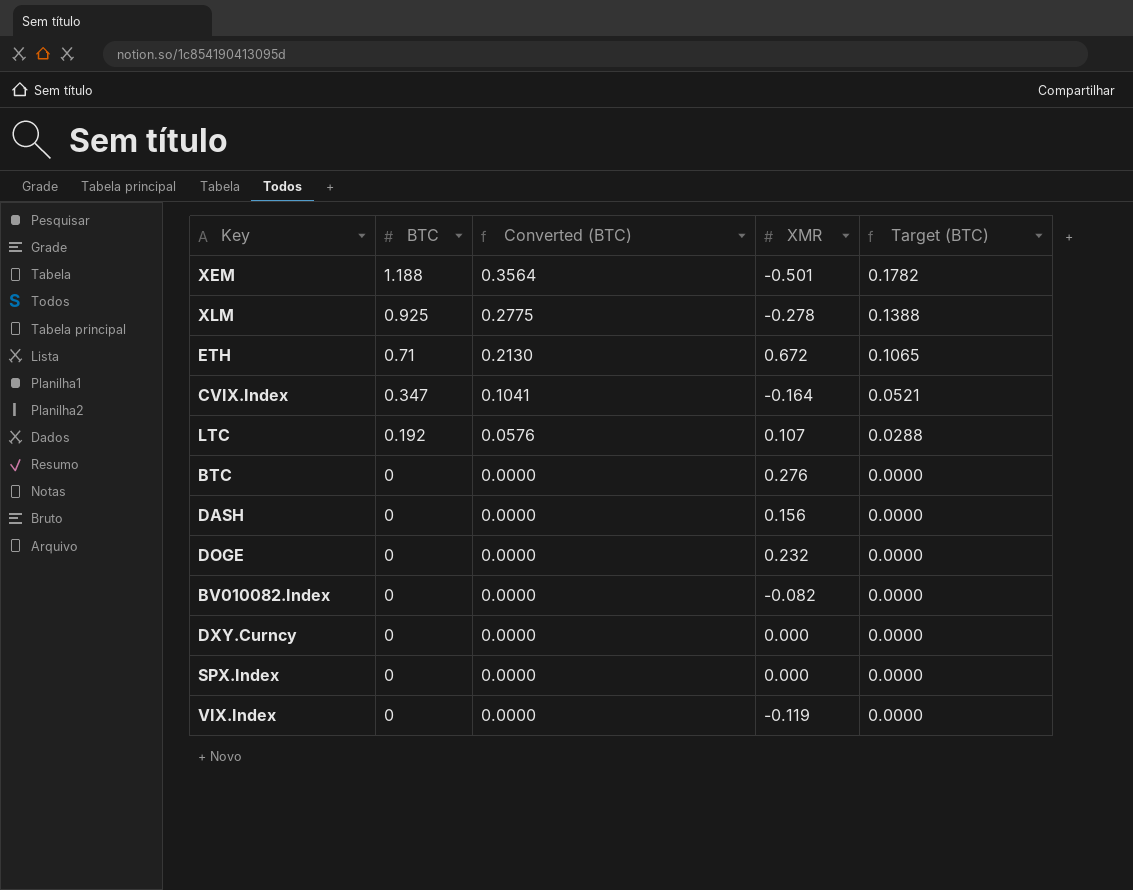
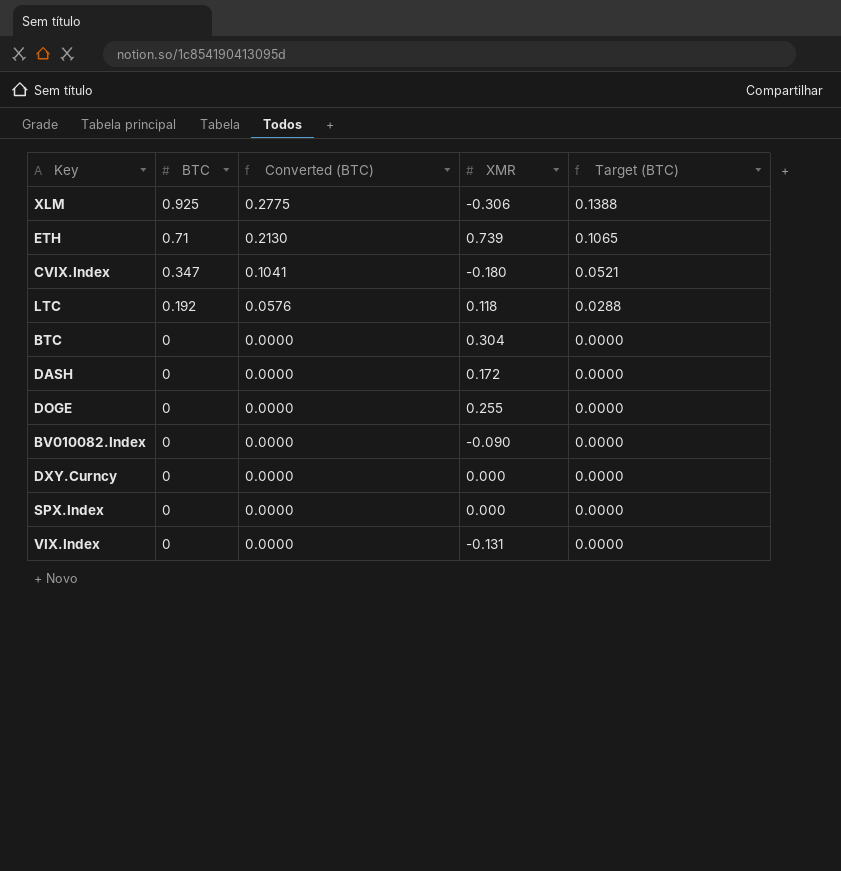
row XEM: 1.188 | 0.3564 | -0.501 | 0.1782 -> none
XLM | XMR: -0.278 -> -0.306
ETH | XMR: 0.672 -> 0.739
CVIX.Index | XMR: -0.164 -> -0.180
LTC | XMR: 0.107 -> 0.118
BTC | XMR: 0.276 -> 0.304
DASH | XMR: 0.156 -> 0.172
DOGE | XMR: 0.232 -> 0.255
BV010082.Index | XMR: -0.082 -> -0.090
VIX.Index | XMR: -0.119 -> -0.131

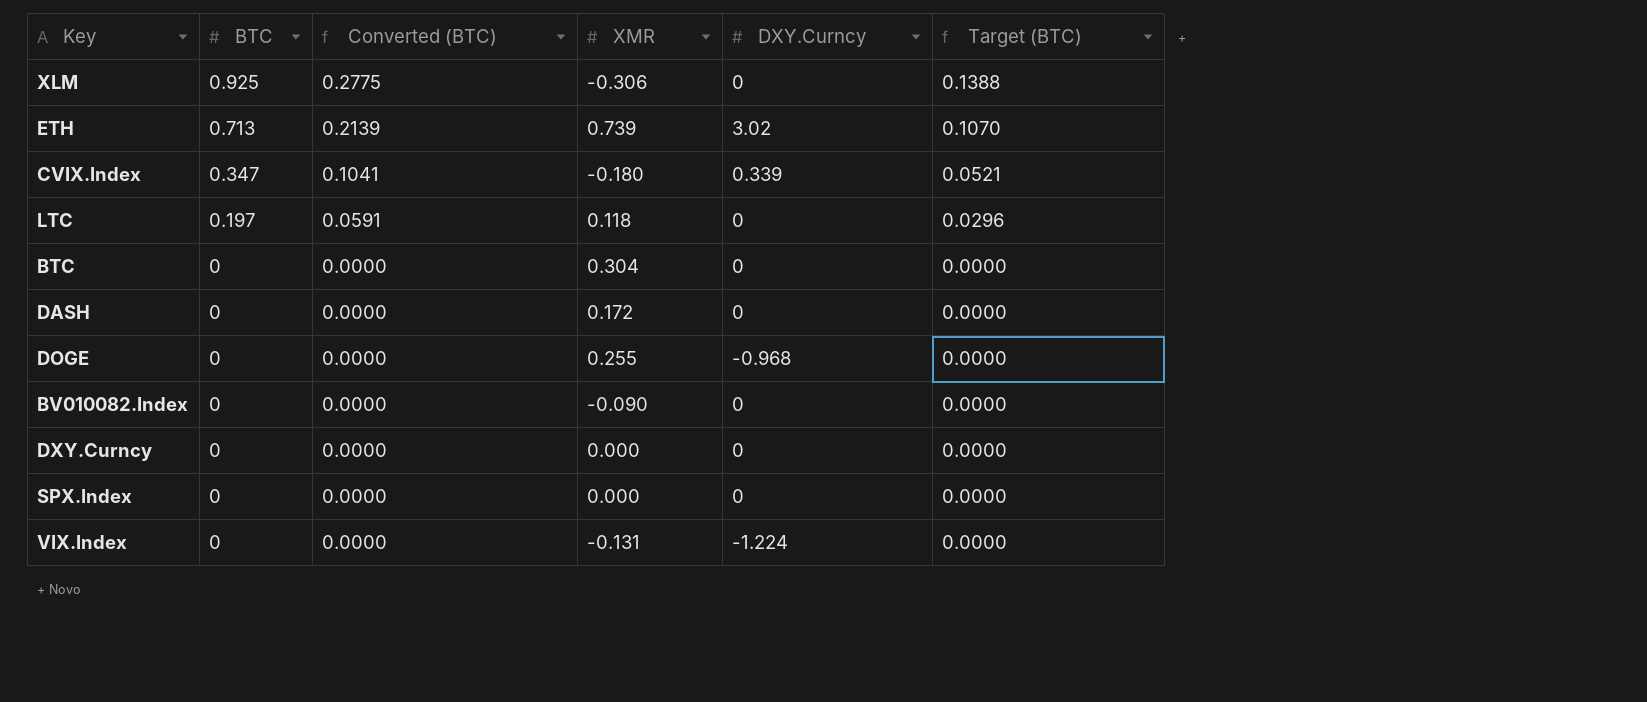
column DXY.Curncy | position: none -> 5
ETH | BTC: 0.71 -> 0.713
ETH | Converted (BTC): 0.2130 -> 0.2139
ETH | Target (BTC): 0.1065 -> 0.1070
LTC | BTC: 0.192 -> 0.197
LTC | Converted (BTC): 0.0576 -> 0.0591
LTC | Target (BTC): 0.0288 -> 0.0296

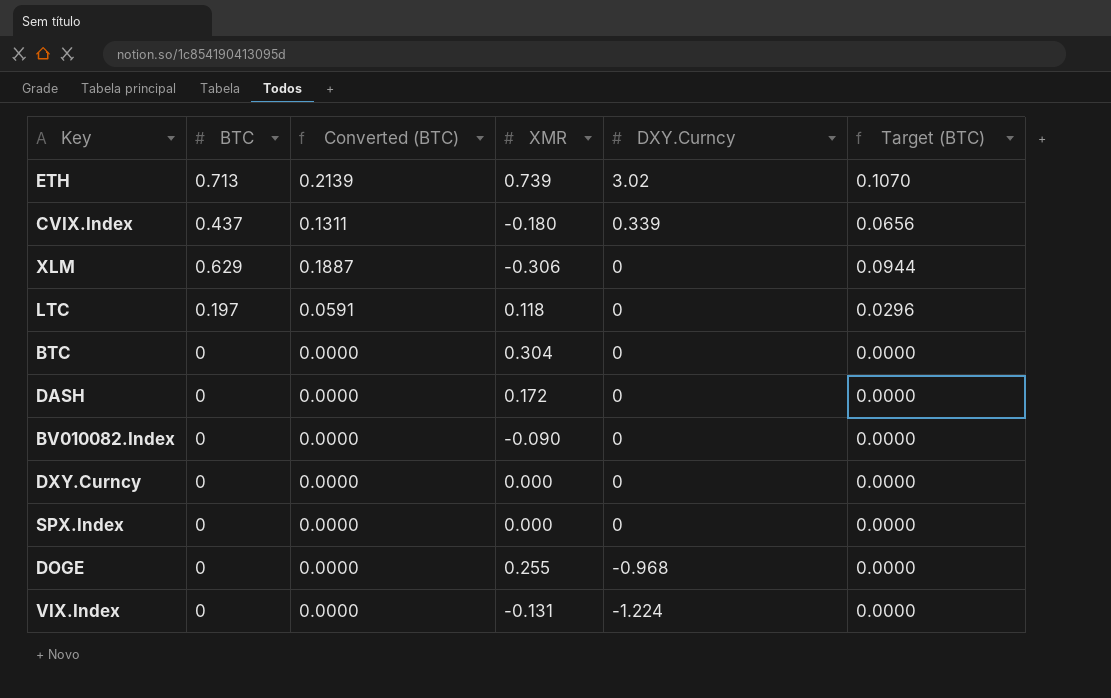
row order: BTC descending -> DXY.Curncy descending
CVIX.Index | BTC: 0.347 -> 0.437
CVIX.Index | Converted (BTC): 0.1041 -> 0.1311
CVIX.Index | Target (BTC): 0.0521 -> 0.0656
XLM | BTC: 0.925 -> 0.629
XLM | Converted (BTC): 0.2775 -> 0.1887
XLM | Target (BTC): 0.1388 -> 0.0944

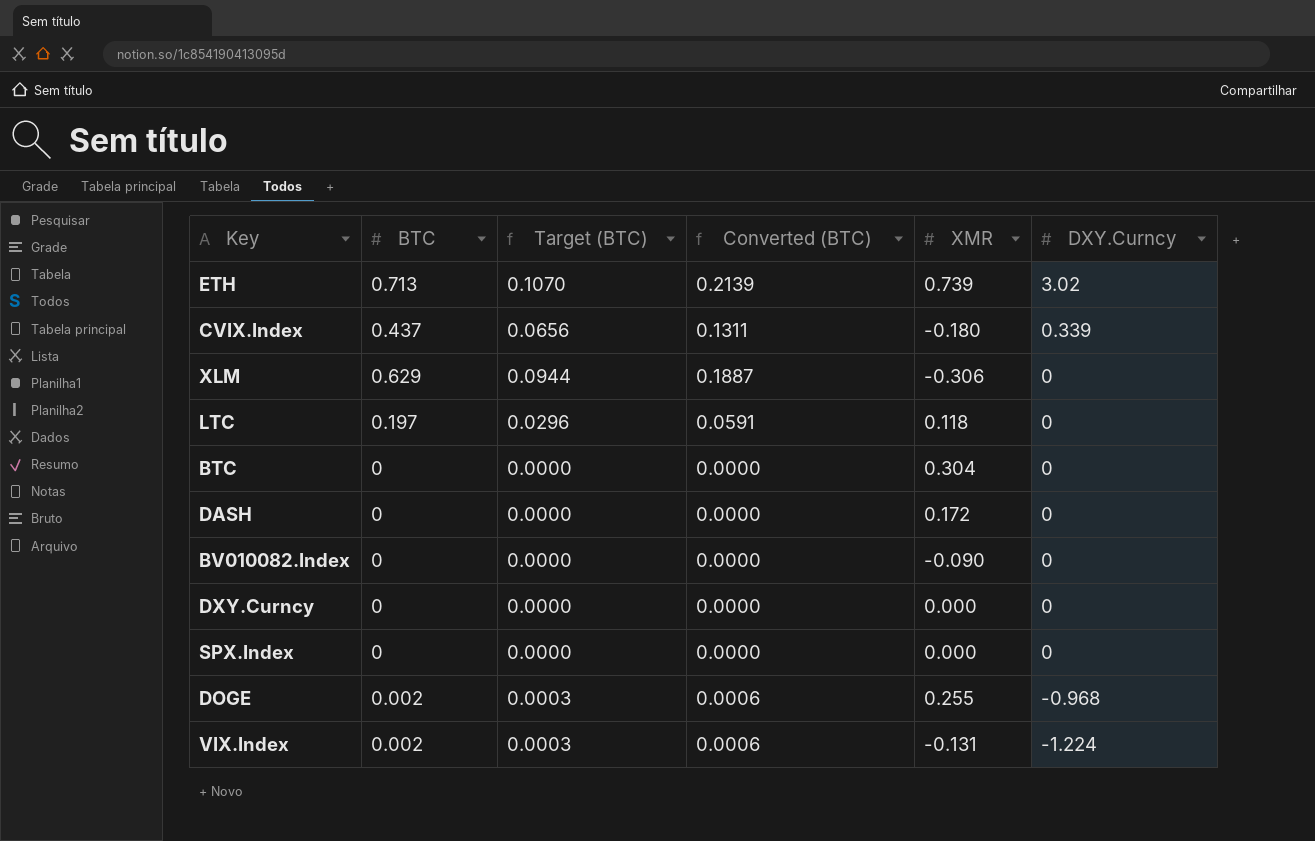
column Target (BTC) | position: 6 -> 3
DOGE | BTC: 0 -> 0.002
DOGE | Target (BTC): 0.0000 -> 0.0003
DOGE | Converted (BTC): 0.0000 -> 0.0006
VIX.Index | BTC: 0 -> 0.002
VIX.Index | Target (BTC): 0.0000 -> 0.0003
VIX.Index | Converted (BTC): 0.0000 -> 0.0006

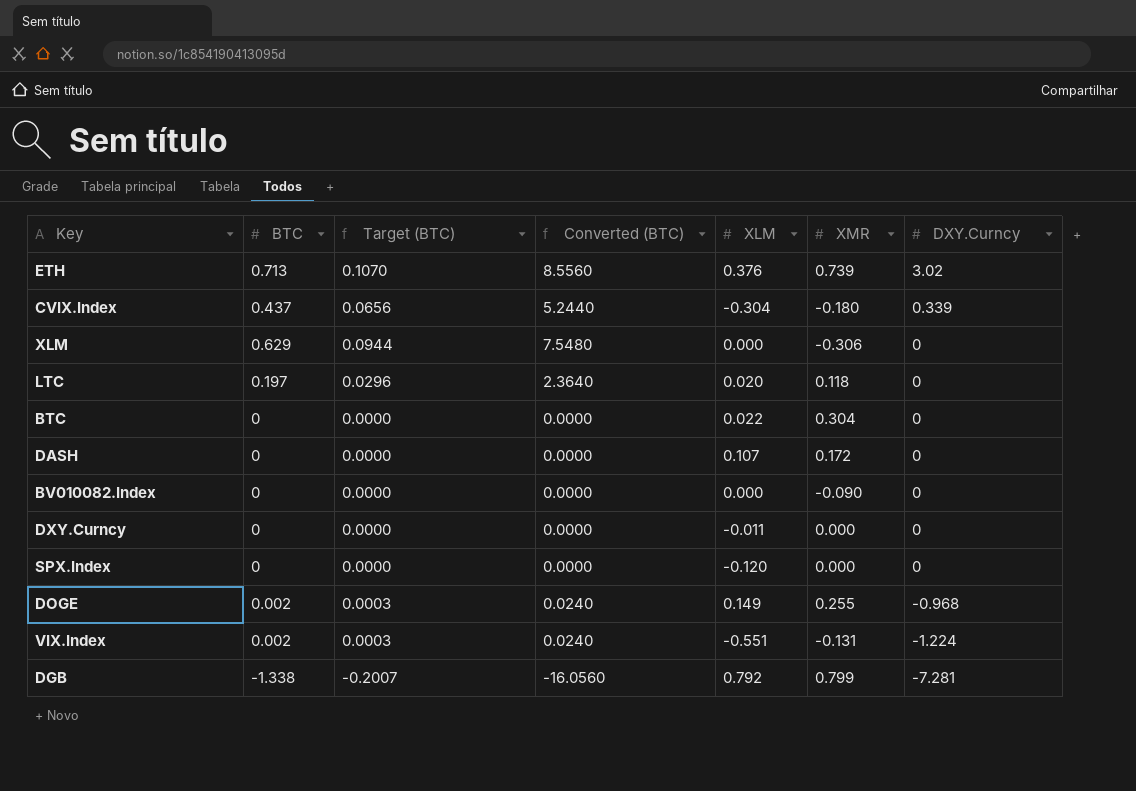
column Converted (BTC) | formula: [BTC] * 0.3 -> [BTC] * 12
column XLM | position: none -> 5
row DGB: none -> -1.338 | -0.2007 | -16.0560 | 0.792 | 0.799 | -7.281

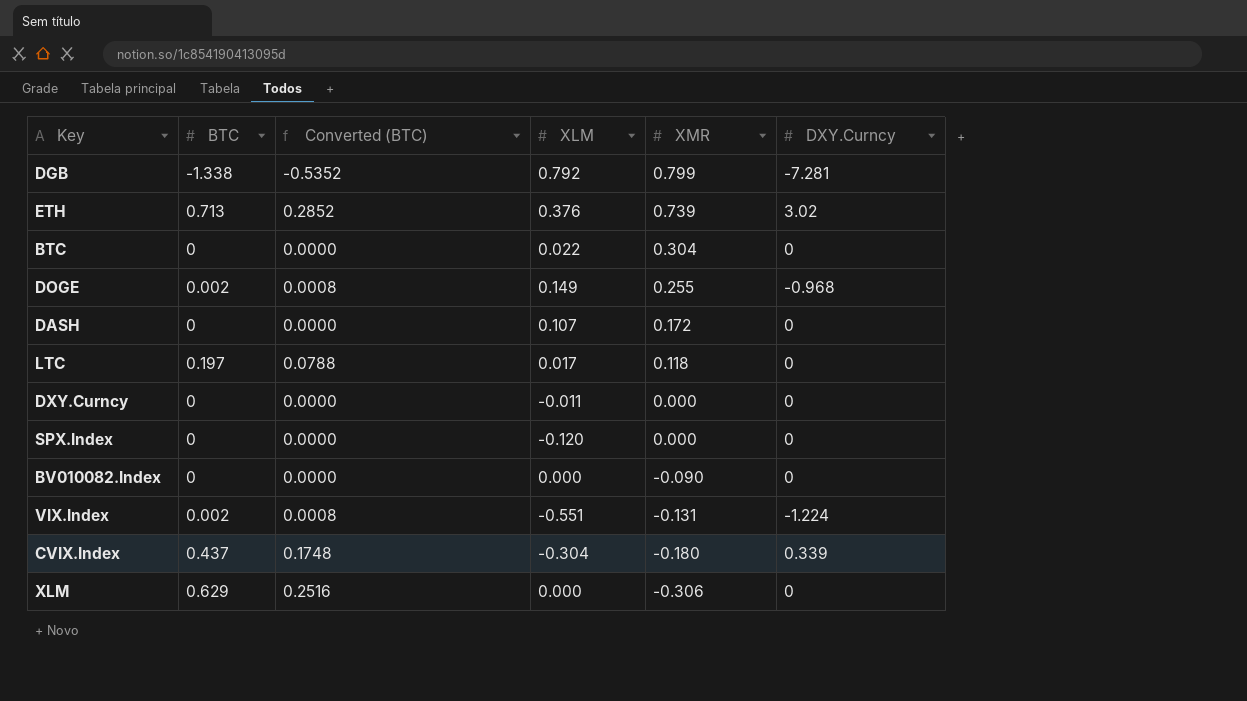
row order: DXY.Curncy descending -> XMR descending
column Target (BTC) | formula: [BTC] * 0.15 -> none
column Converted (BTC) | formula: [BTC] * 12 -> [BTC] * 0.4
LTC | XLM: 0.020 -> 0.017

